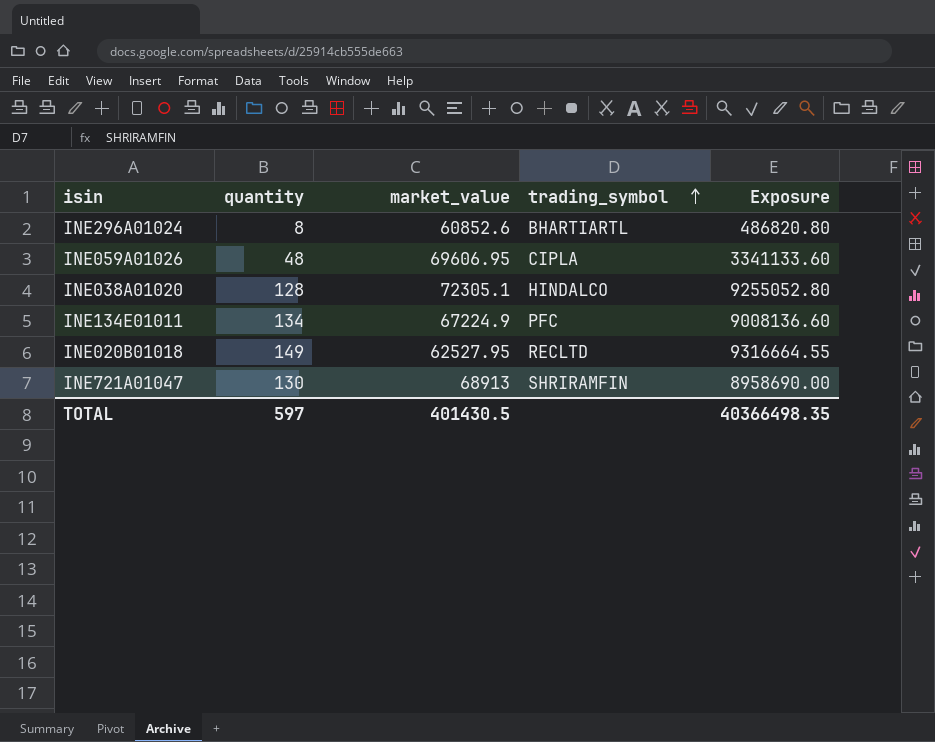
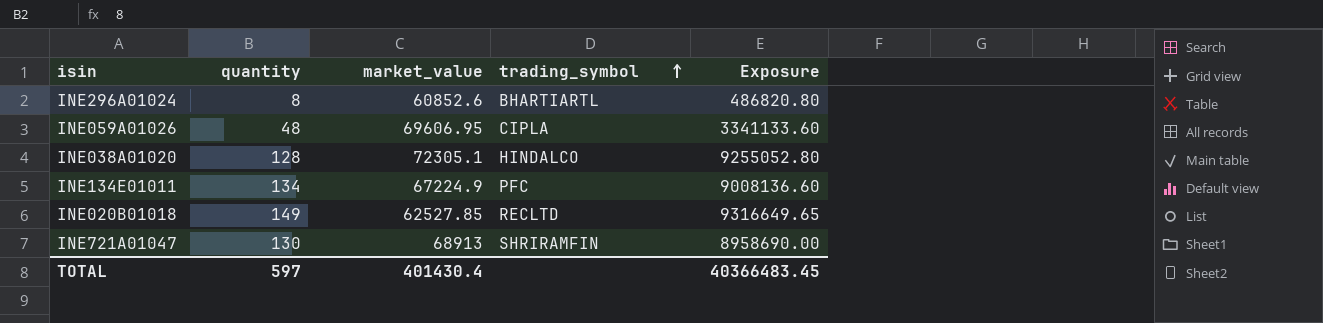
INE020B01018 | market_value: 62527.95 -> 62527.85
INE020B01018 | Exposure: 9316664.55 -> 9316649.65
TOTAL | market_value: 401430.5 -> 401430.4
TOTAL | Exposure: 40366498.35 -> 40366483.45

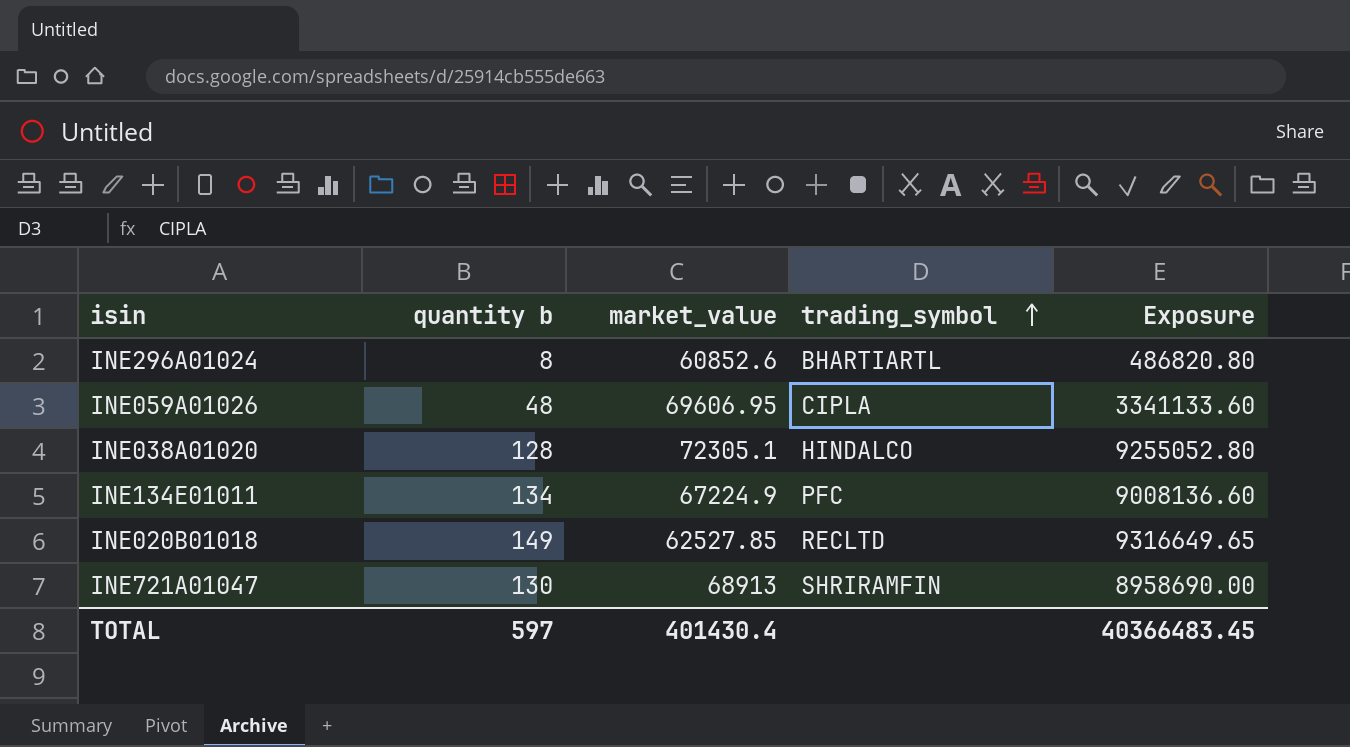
column name: quantity -> quantity b

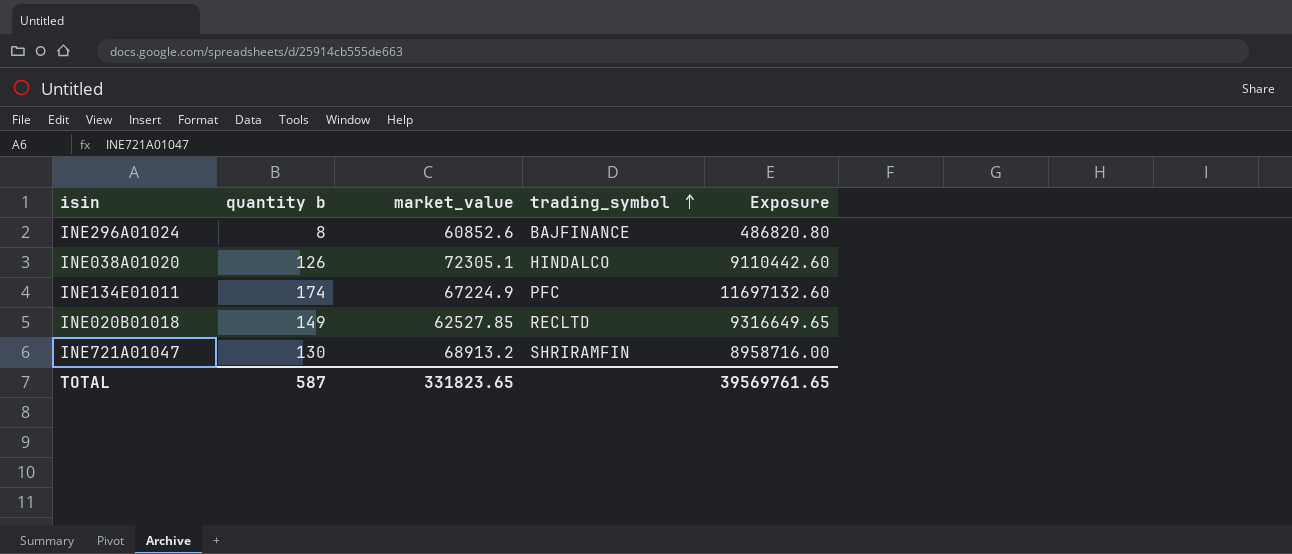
row INE059A01026: 48 | 69606.95 | CIPLA | 3341133.60 -> none
INE296A01024 | trading_symbol: BHARTIARTL -> BAJFINANCE
INE038A01020 | quantity b: 128 -> 126
INE038A01020 | Exposure: 9255052.80 -> 9110442.60
INE134E01011 | quantity b: 134 -> 174
INE134E01011 | Exposure: 9008136.60 -> 11697132.60
INE721A01047 | market_value: 68913 -> 68913.2
INE721A01047 | Exposure: 8958690.00 -> 8958716.00
TOTAL | quantity b: 597 -> 587
TOTAL | market_value: 401430.4 -> 331823.65
TOTAL | Exposure: 40366483.45 -> 39569761.65

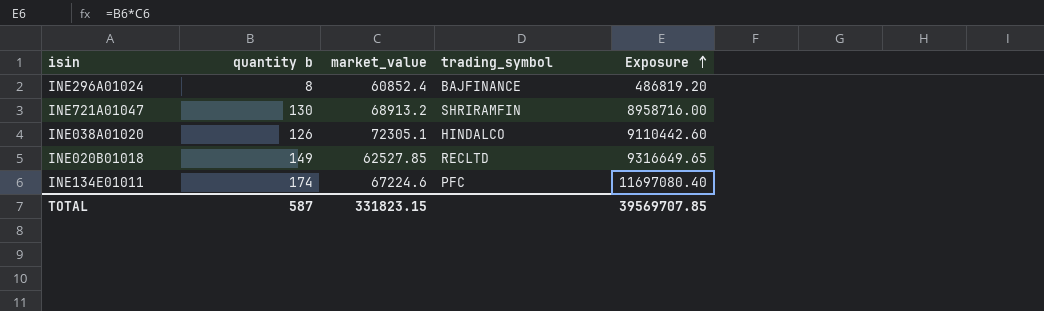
row order: trading_symbol ascending -> Exposure ascending
INE296A01024 | market_value: 60852.6 -> 60852.4
INE296A01024 | Exposure: 486820.80 -> 486819.20
INE134E01011 | market_value: 67224.9 -> 67224.6
INE134E01011 | Exposure: 11697132.60 -> 11697080.40
TOTAL | market_value: 331823.65 -> 331823.15
TOTAL | Exposure: 39569761.65 -> 39569707.85

